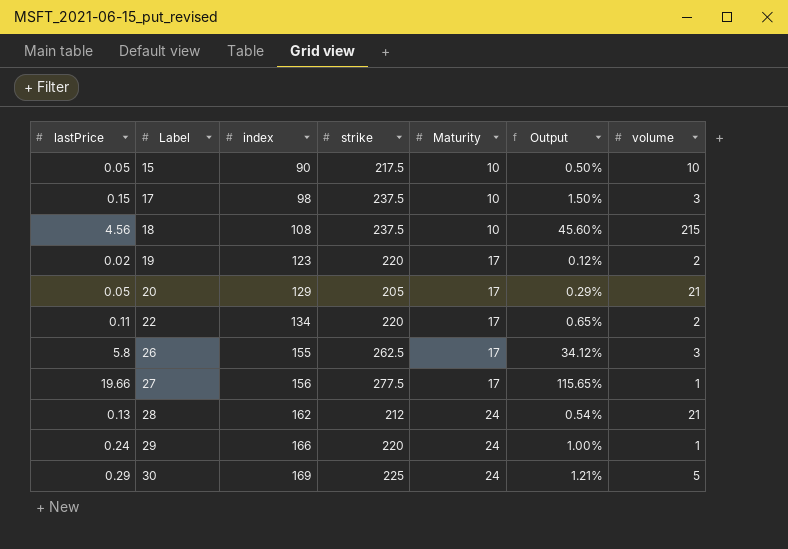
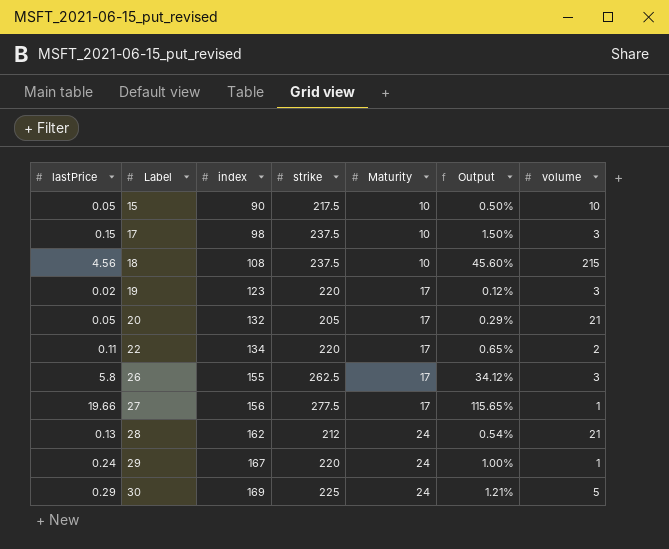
19 | volume: 2 -> 3
20 | index: 129 -> 132
29 | index: 166 -> 167

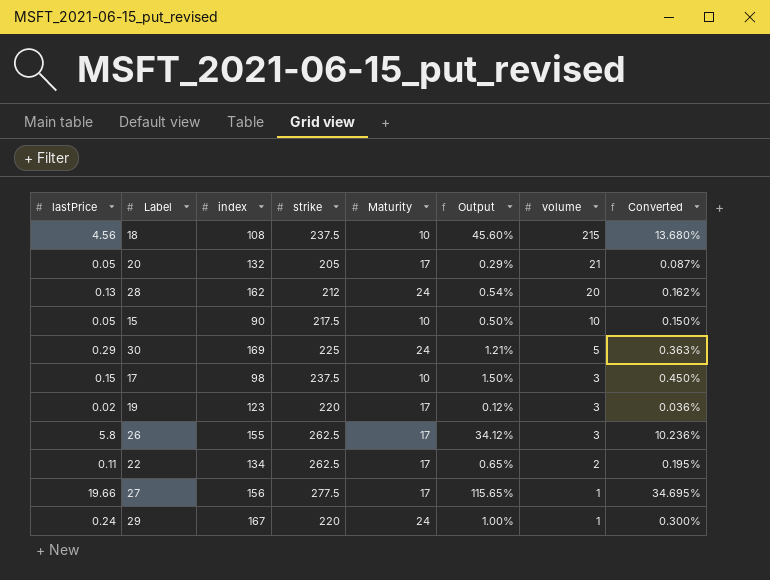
row order: Label ascending -> volume descending
column Converted | formula: none -> [Output] * 0.3
28 | volume: 21 -> 20
22 | strike: 220 -> 262.5

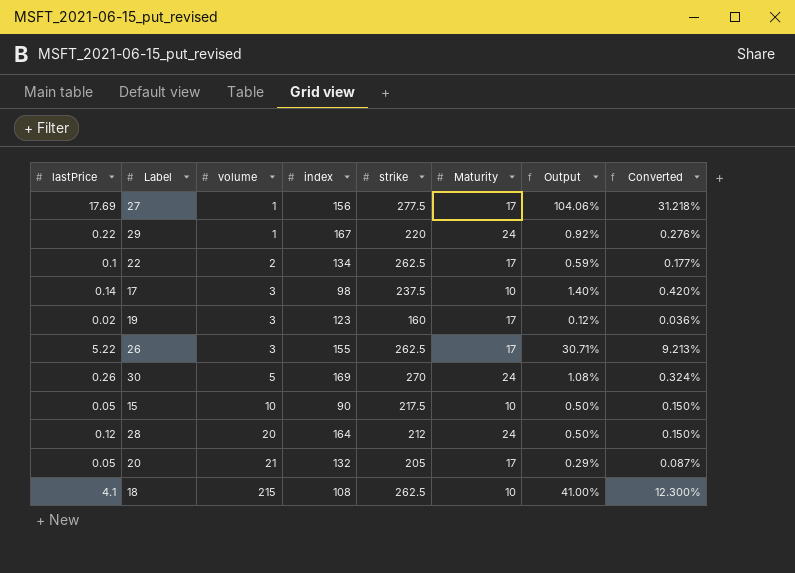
row order: volume descending -> volume ascending
column volume | position: 7 -> 3
27 | lastPrice: 19.66 -> 17.69
27 | Output: 115.65% -> 104.06%
27 | Converted: 34.695% -> 31.218%
29 | lastPrice: 0.24 -> 0.22
29 | Output: 1.00% -> 0.92%
29 | Converted: 0.300% -> 0.276%
22 | lastPrice: 0.11 -> 0.1
22 | Output: 0.65% -> 0.59%
22 | Converted: 0.195% -> 0.177%
17 | lastPrice: 0.15 -> 0.14
17 | Output: 1.50% -> 1.40%
17 | Converted: 0.450% -> 0.420%
19 | strike: 220 -> 160
26 | lastPrice: 5.8 -> 5.22
26 | Output: 34.12% -> 30.71%
26 | Converted: 10.236% -> 9.213%
30 | lastPrice: 0.29 -> 0.26
30 | strike: 225 -> 270
30 | Output: 1.21% -> 1.08%
30 | Converted: 0.363% -> 0.324%
28 | lastPrice: 0.13 -> 0.12
28 | index: 162 -> 164
28 | Output: 0.54% -> 0.50%
28 | Converted: 0.162% -> 0.150%
18 | lastPrice: 4.56 -> 4.1
18 | strike: 237.5 -> 262.5
18 | Output: 45.60% -> 41.00%
18 | Converted: 13.680% -> 12.300%

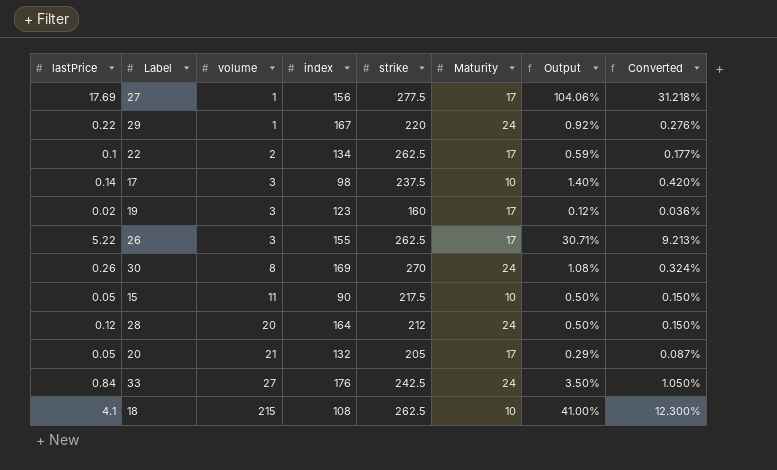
30 | volume: 5 -> 8
15 | volume: 10 -> 11
row 33: none -> 0.84 | 27 | 176 | 242.5 | 24 | 3.50% | 1.050%

